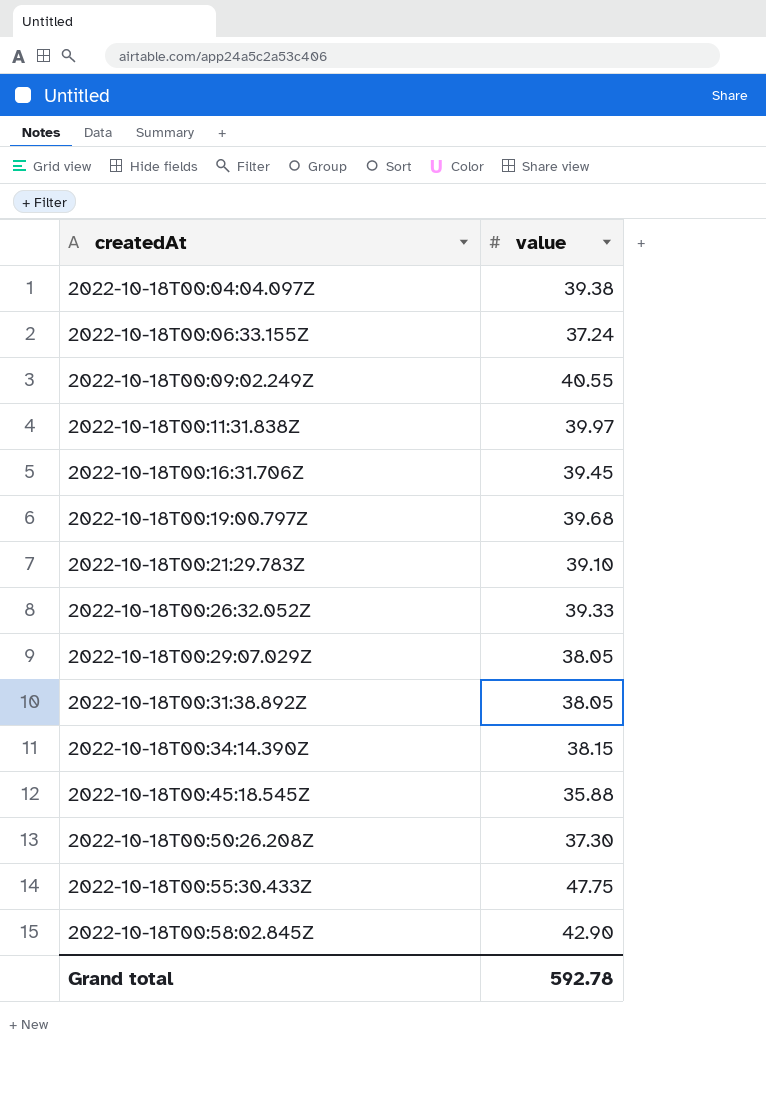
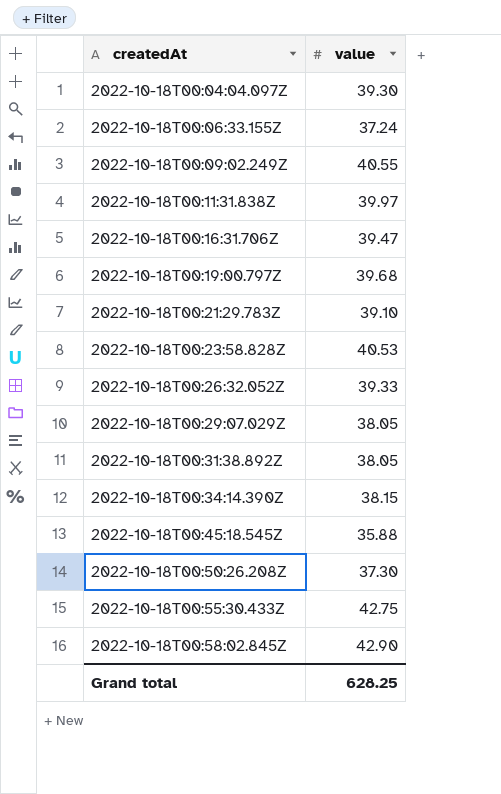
2022-10-18T00:04:04.097Z | value: 39.38 -> 39.30
2022-10-18T00:16:31.706Z | value: 39.45 -> 39.47
row 2022-10-18T00:23:58.828Z: none -> 40.53
2022-10-18T00:55:30.433Z | value: 47.75 -> 42.75
Grand total | value: 592.78 -> 628.25

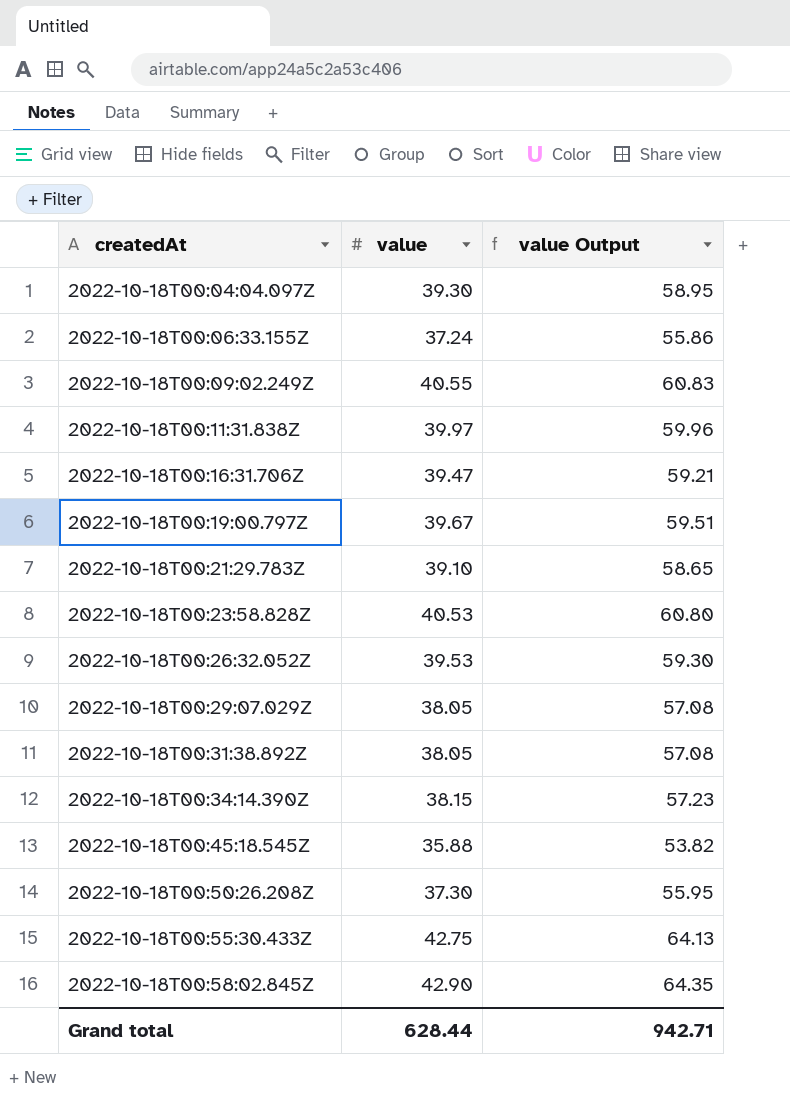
column value Output | formula: none -> [value] * 1.5
2022-10-18T00:19:00.797Z | value: 39.68 -> 39.67
2022-10-18T00:26:32.052Z | value: 39.33 -> 39.53
Grand total | value: 628.25 -> 628.44

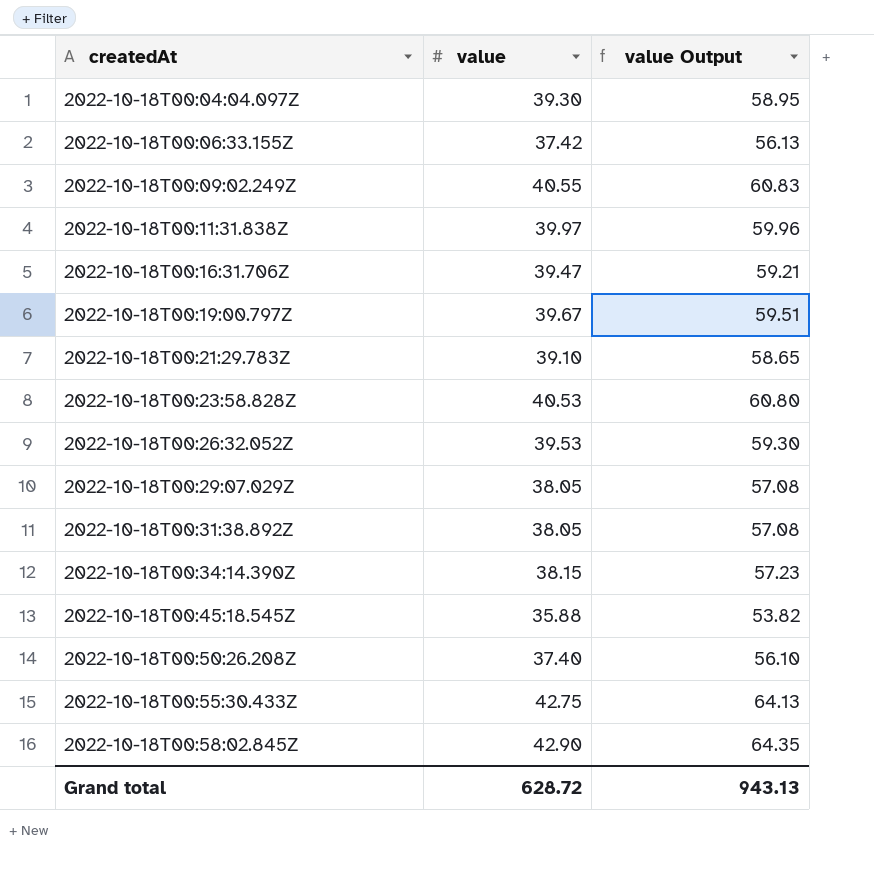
2022-10-18T00:06:33.155Z | value: 37.24 -> 37.42
2022-10-18T00:06:33.155Z | value Output: 55.86 -> 56.13
2022-10-18T00:50:26.208Z | value: 37.30 -> 37.40
2022-10-18T00:50:26.208Z | value Output: 55.95 -> 56.10
Grand total | value: 628.44 -> 628.72
Grand total | value Output: 942.71 -> 943.13

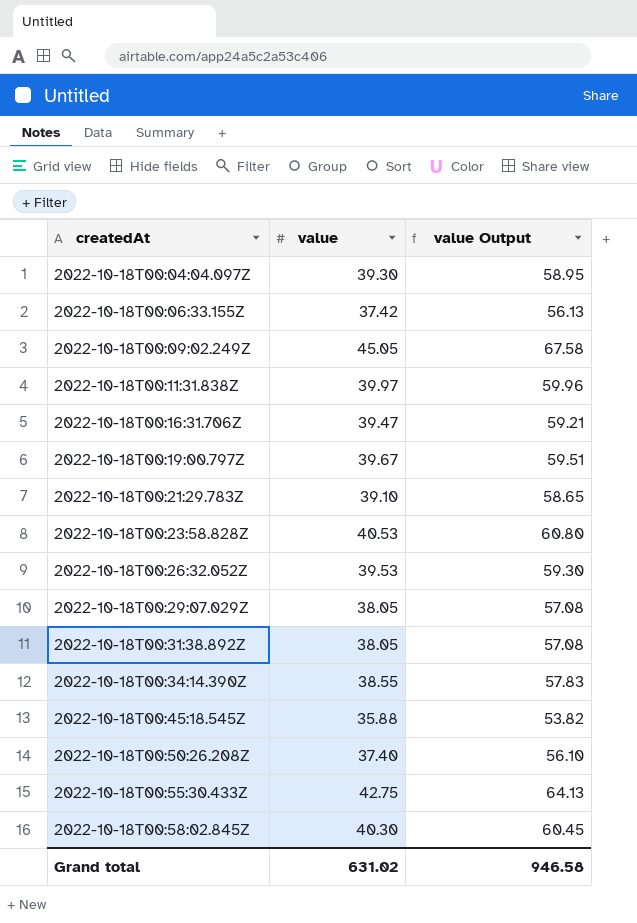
2022-10-18T00:09:02.249Z | value: 40.55 -> 45.05
2022-10-18T00:09:02.249Z | value Output: 60.83 -> 67.58
2022-10-18T00:34:14.390Z | value: 38.15 -> 38.55
2022-10-18T00:34:14.390Z | value Output: 57.23 -> 57.83
2022-10-18T00:58:02.845Z | value: 42.90 -> 40.30
2022-10-18T00:58:02.845Z | value Output: 64.35 -> 60.45
Grand total | value: 628.72 -> 631.02
Grand total | value Output: 943.13 -> 946.58

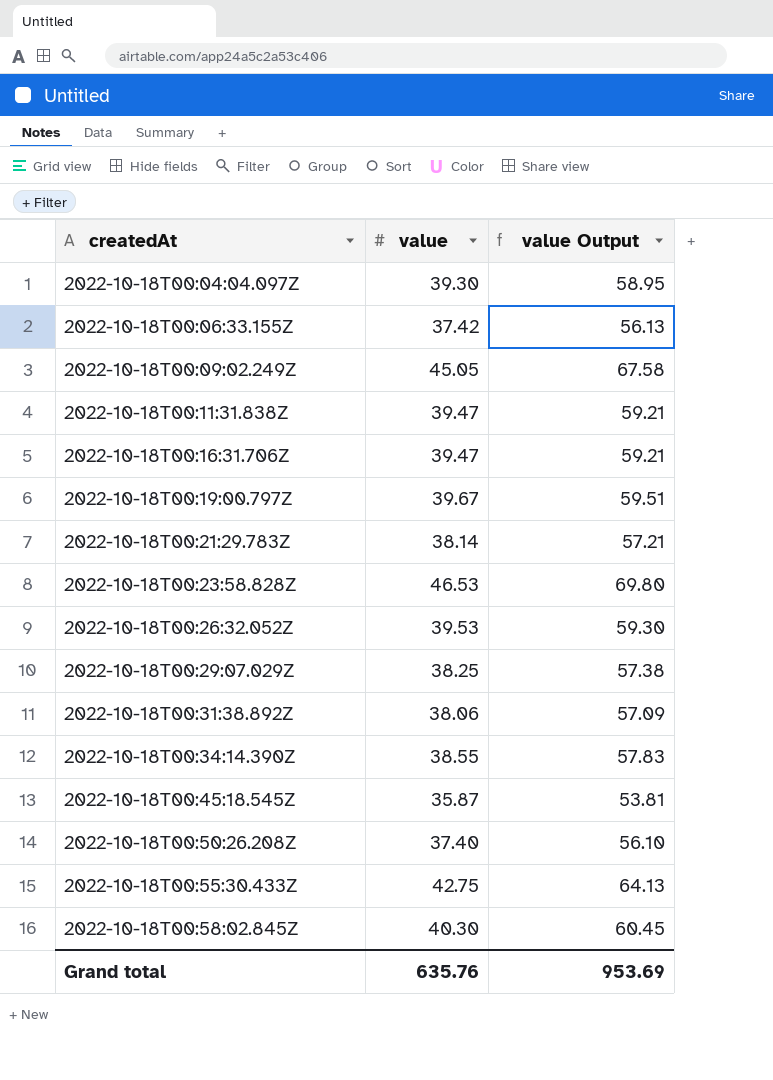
2022-10-18T00:11:31.838Z | value: 39.97 -> 39.47
2022-10-18T00:11:31.838Z | value Output: 59.96 -> 59.21
2022-10-18T00:21:29.783Z | value: 39.10 -> 38.14
2022-10-18T00:21:29.783Z | value Output: 58.65 -> 57.21
2022-10-18T00:23:58.828Z | value: 40.53 -> 46.53
2022-10-18T00:23:58.828Z | value Output: 60.80 -> 69.80
2022-10-18T00:29:07.029Z | value: 38.05 -> 38.25
2022-10-18T00:29:07.029Z | value Output: 57.08 -> 57.38
2022-10-18T00:31:38.892Z | value: 38.05 -> 38.06
2022-10-18T00:31:38.892Z | value Output: 57.08 -> 57.09
2022-10-18T00:45:18.545Z | value: 35.88 -> 35.87
2022-10-18T00:45:18.545Z | value Output: 53.82 -> 53.81
Grand total | value: 631.02 -> 635.76
Grand total | value Output: 946.58 -> 953.69

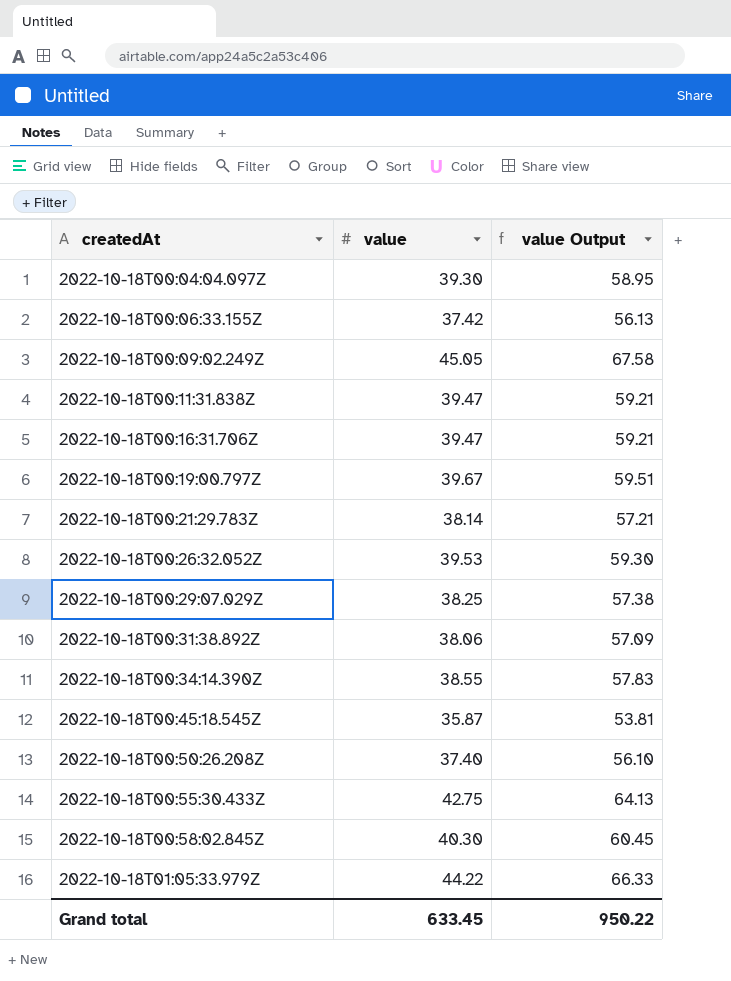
row 2022-10-18T00:23:58.828Z: 46.53 | 69.80 -> none
row 2022-10-18T01:05:33.979Z: none -> 44.22 | 66.33
Grand total | value: 635.76 -> 633.45
Grand total | value Output: 953.69 -> 950.22

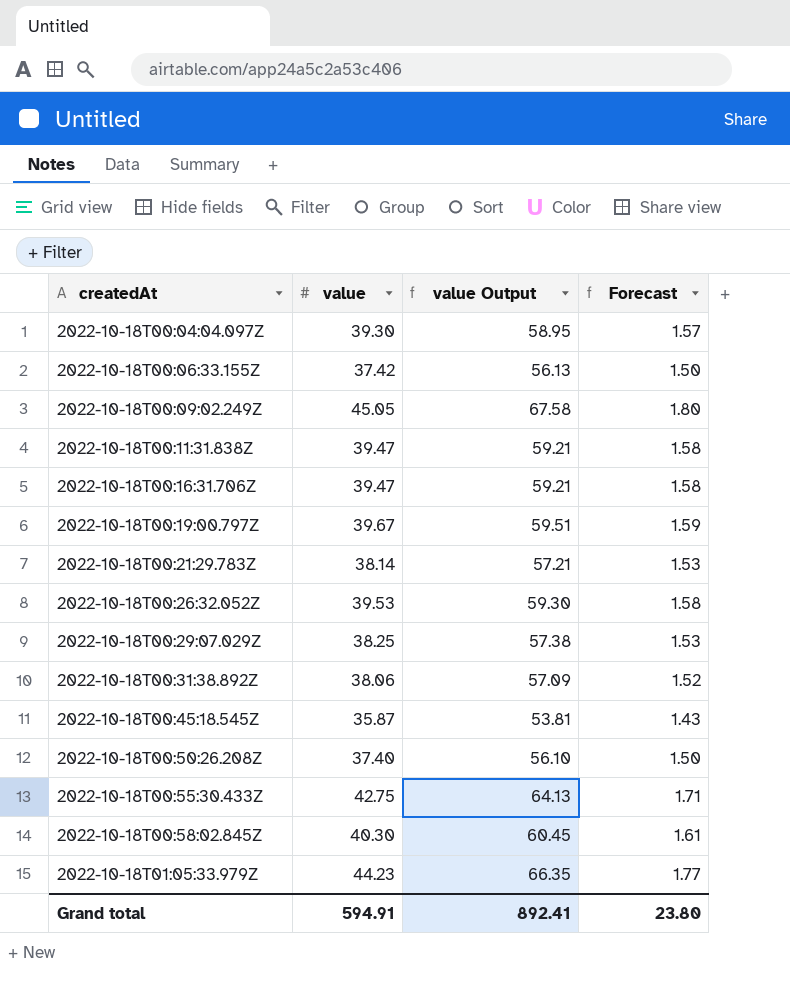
column Forecast | formula: none -> [value] * 0.04
row 2022-10-18T00:34:14.390Z: 38.55 | 57.83 -> none
2022-10-18T01:05:33.979Z | value: 44.22 -> 44.23
2022-10-18T01:05:33.979Z | value Output: 66.33 -> 66.35
Grand total | value: 633.45 -> 594.91
Grand total | value Output: 950.22 -> 892.41

